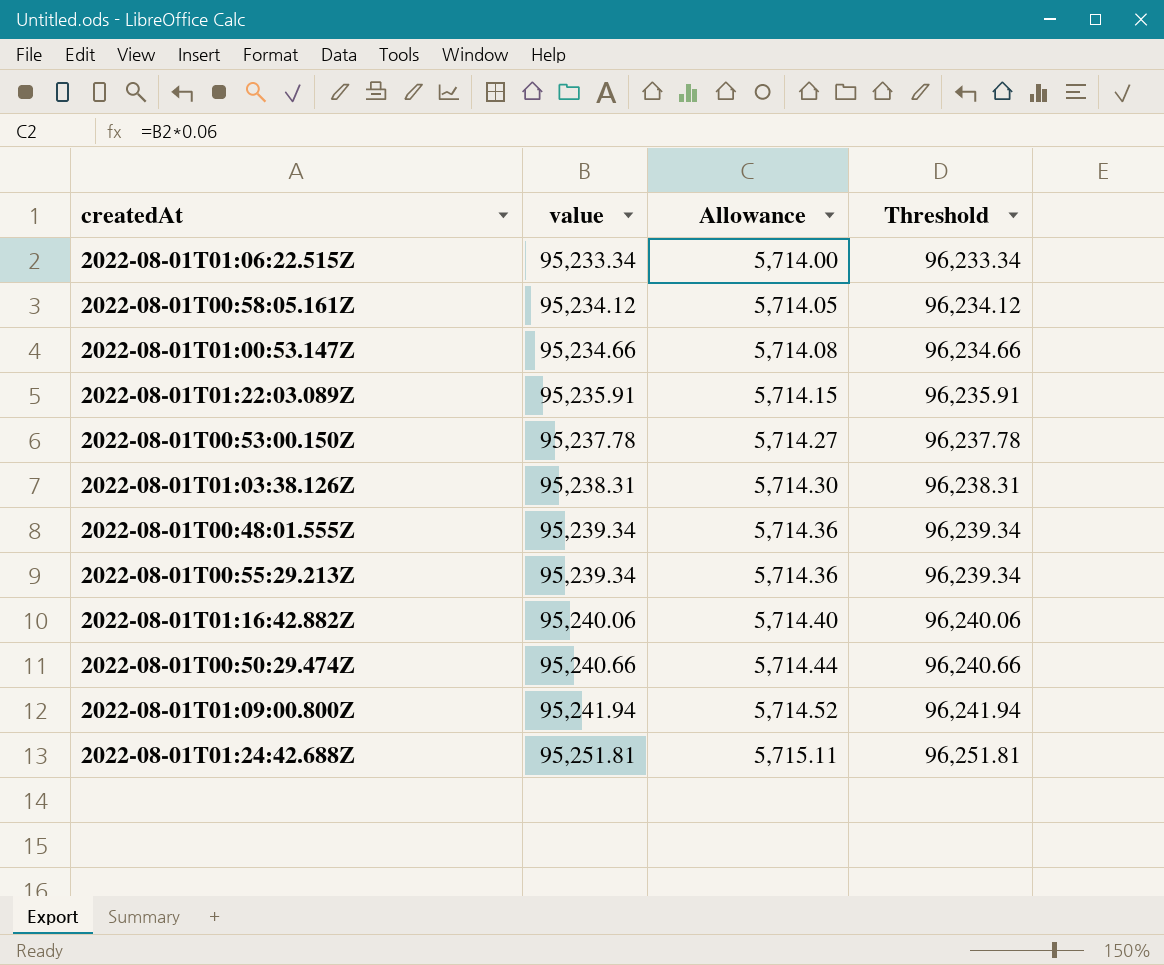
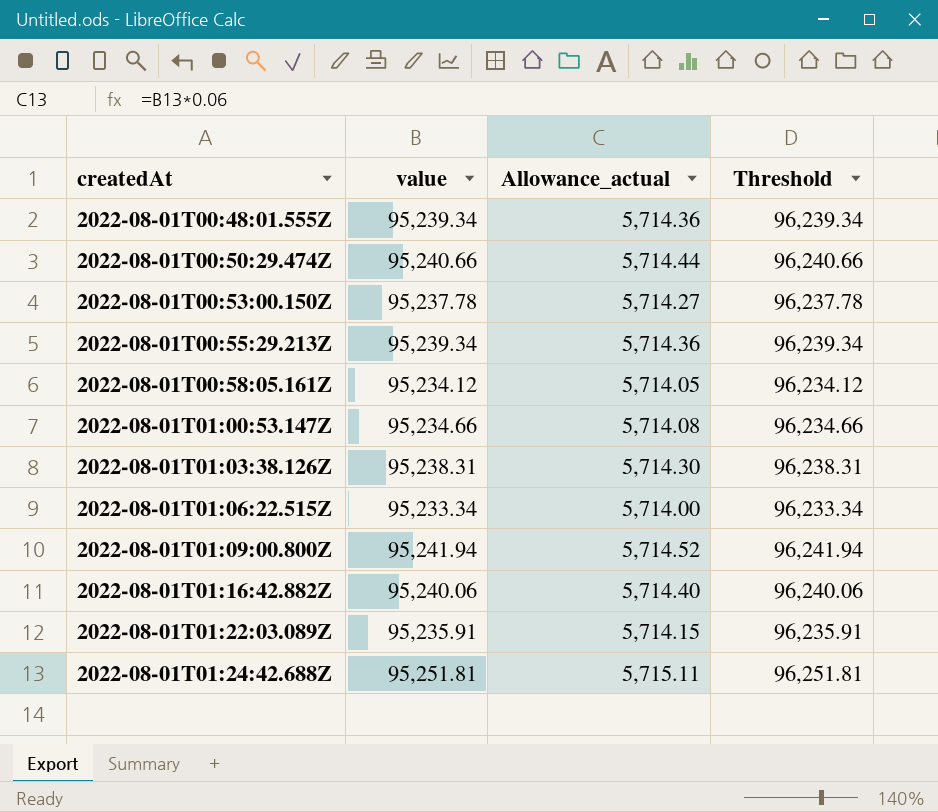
row order: value ascending -> createdAt ascending
column name: Allowance -> Allowance_actual

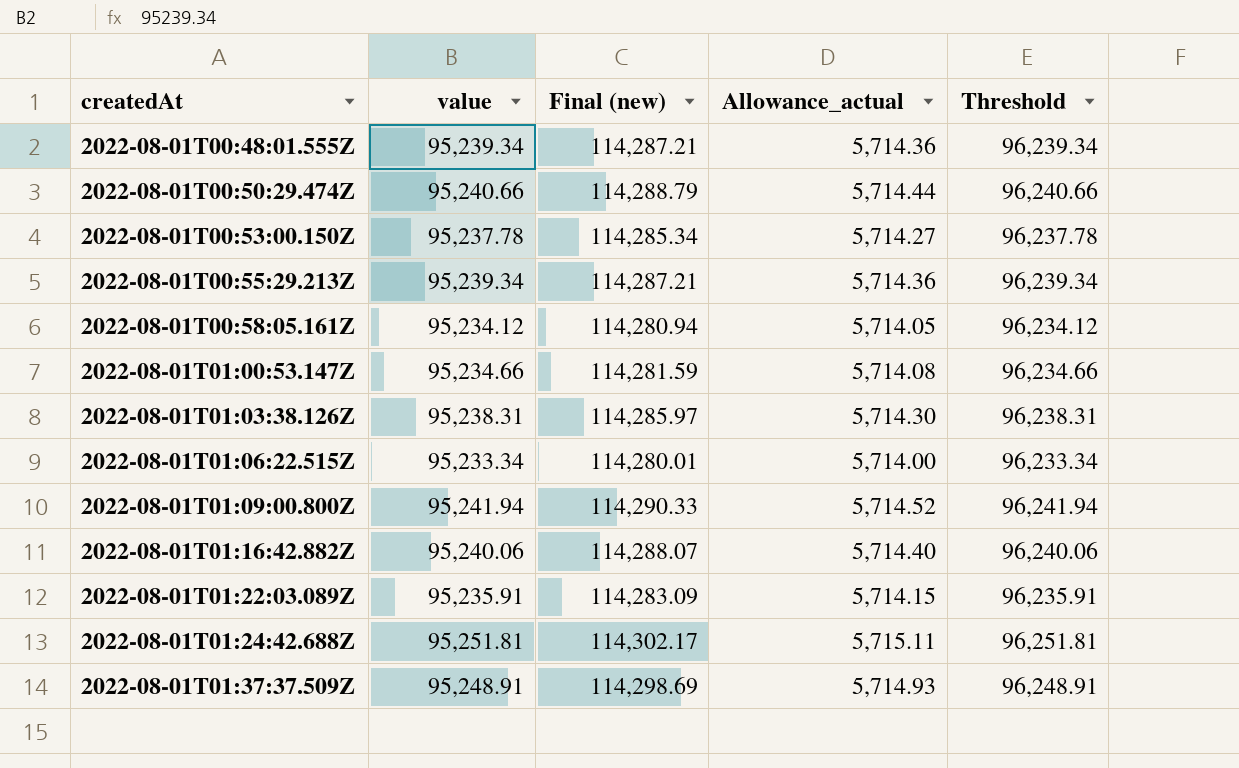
column Final (new) | formula: none -> [value] * 1.2
row 2022-08-01T01:37:37.509Z: none -> 95,248.91 | 114,298.69 | 5,714.93 | 96,248.91

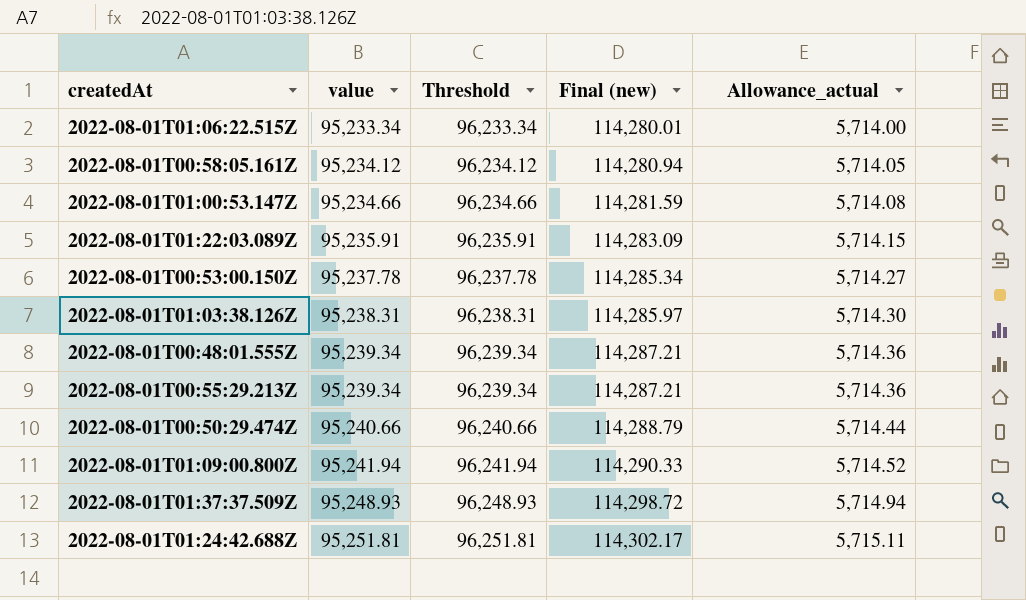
row order: createdAt ascending -> value ascending
column Threshold | position: 5 -> 3
row 2022-08-01T01:16:42.882Z: 95,240.06 | 114,288.07 | 5,714.40 | 96,240.06 -> none
2022-08-01T01:37:37.509Z | value: 95,248.91 -> 95,248.93
2022-08-01T01:37:37.509Z | Threshold: 96,248.91 -> 96,248.93
2022-08-01T01:37:37.509Z | Final (new): 114,298.69 -> 114,298.72
2022-08-01T01:37:37.509Z | Allowance_actual: 5,714.93 -> 5,714.94

